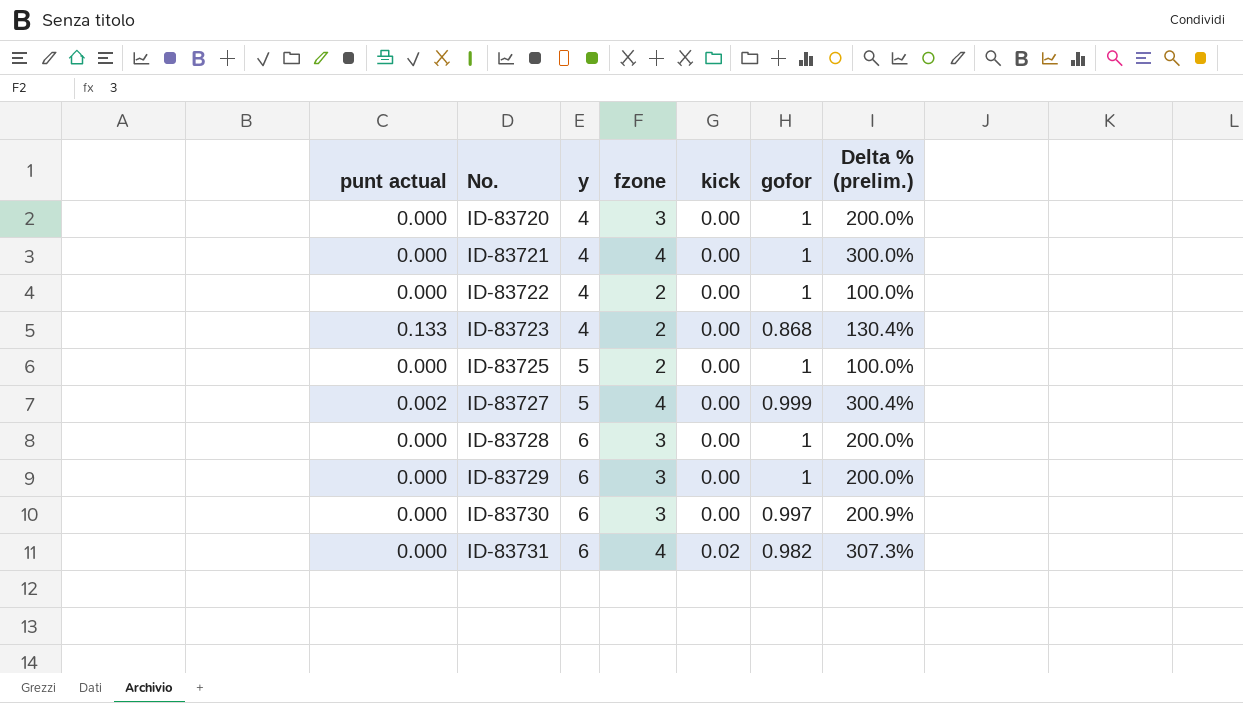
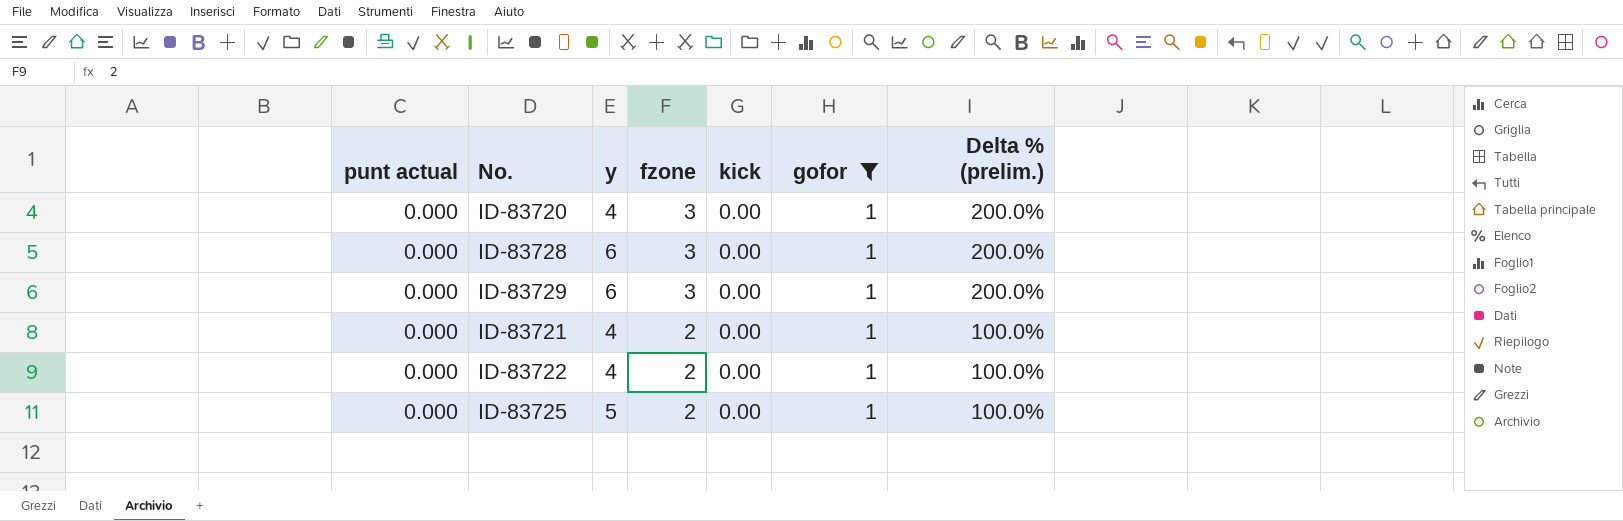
filter: none -> gofor = 1
row order: No. ascending -> fzone descending
ID-83721 | fzone: 4 -> 2
ID-83721 | Delta % (prelim.): 300.0% -> 100.0%

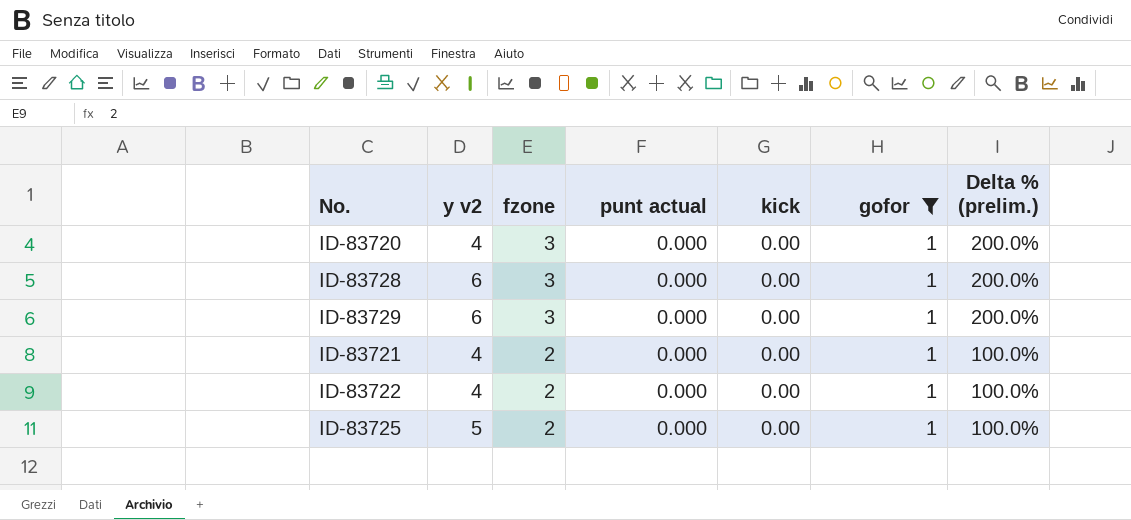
column name: y -> y v2
column punt actual | position: 1 -> 4

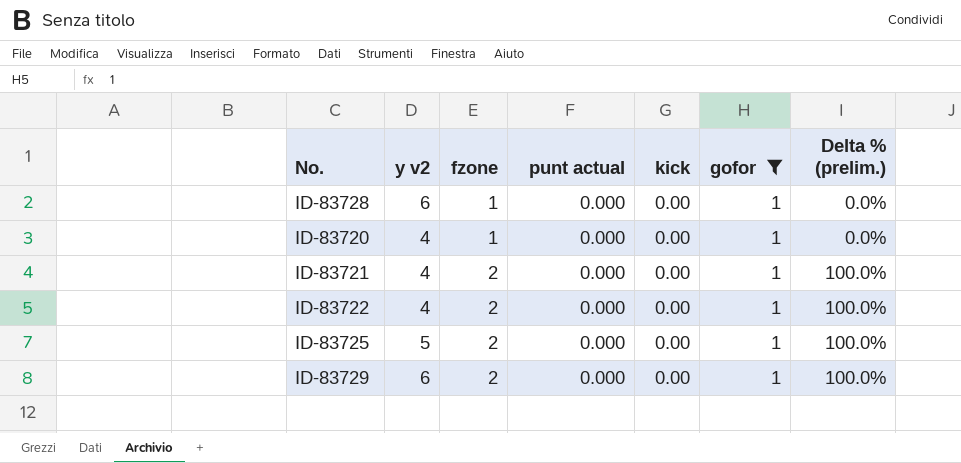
row order: fzone descending -> fzone ascending
ID-83728 | fzone: 3 -> 1
ID-83728 | Delta % (prelim.): 200.0% -> 0.0%
ID-83720 | fzone: 3 -> 1
ID-83720 | Delta % (prelim.): 200.0% -> 0.0%
ID-83729 | fzone: 3 -> 2
ID-83729 | Delta % (prelim.): 200.0% -> 100.0%

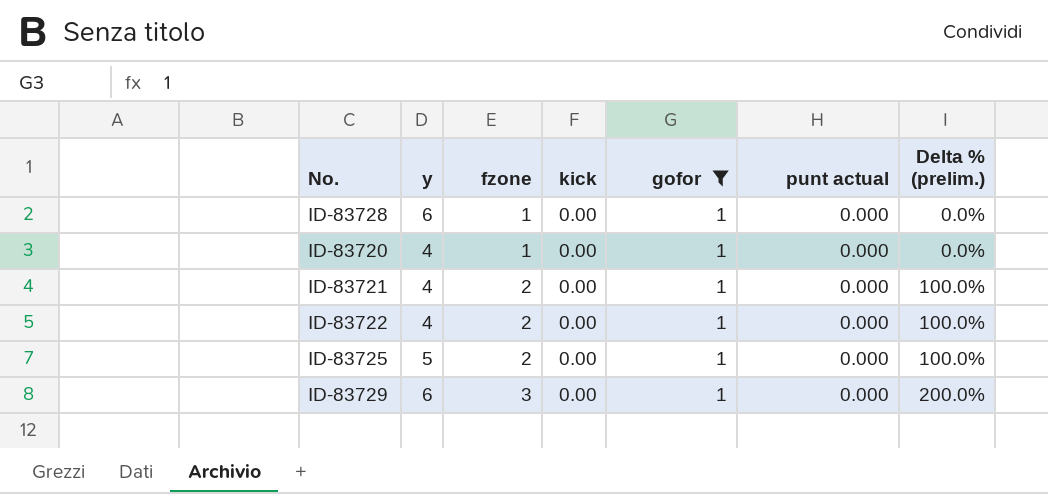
column name: y v2 -> y
column punt actual | position: 4 -> 6
ID-83729 | fzone: 2 -> 3
ID-83729 | Delta % (prelim.): 100.0% -> 200.0%

